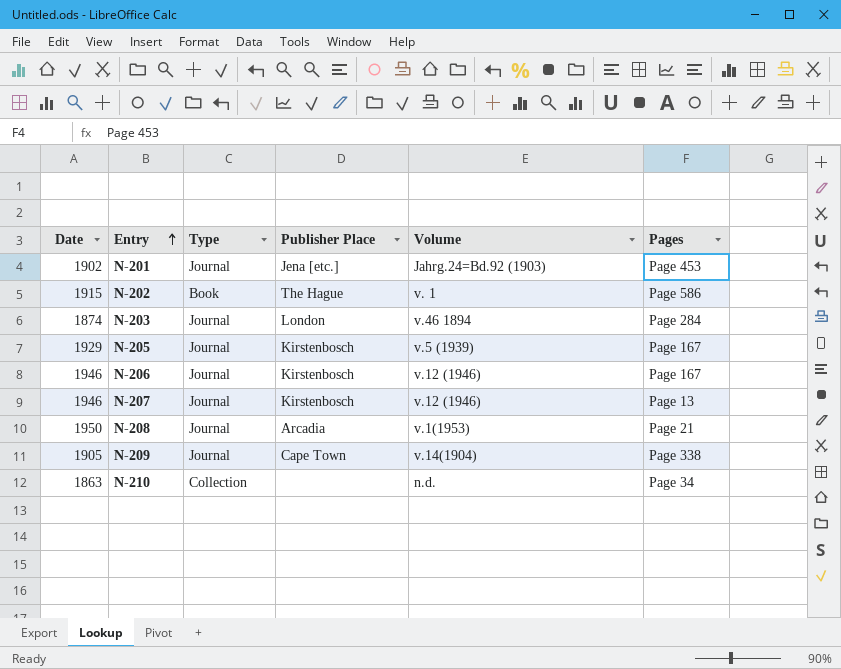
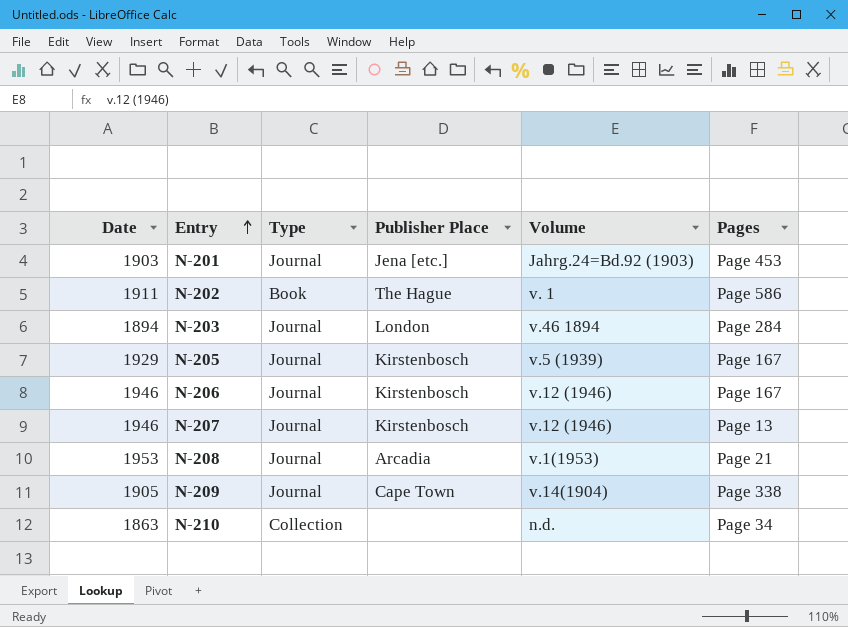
N-201 | Date: 1902 -> 1903
N-202 | Date: 1915 -> 1911
N-203 | Date: 1874 -> 1894
N-208 | Date: 1950 -> 1953

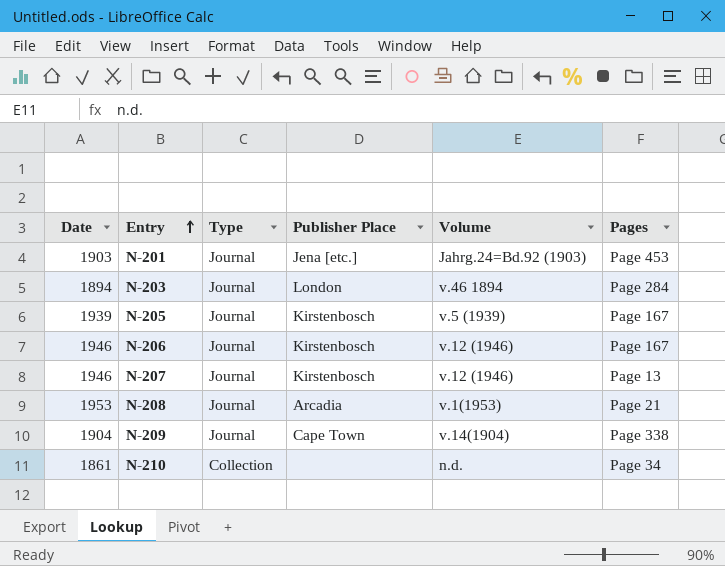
row N-202: 1911 | Book | The Hague | v. 1 | Page 586 -> none
N-205 | Date: 1929 -> 1939
N-209 | Date: 1905 -> 1904
N-210 | Date: 1863 -> 1861

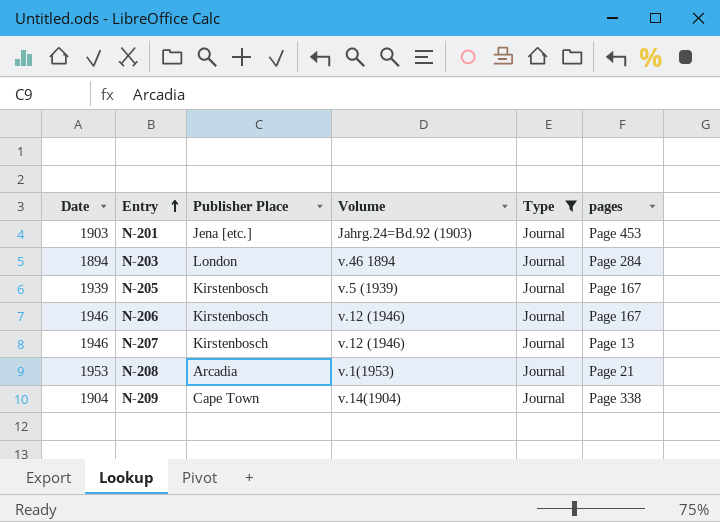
filter: none -> Type = Journal
column Type | position: 3 -> 5
column name: Pages -> pages

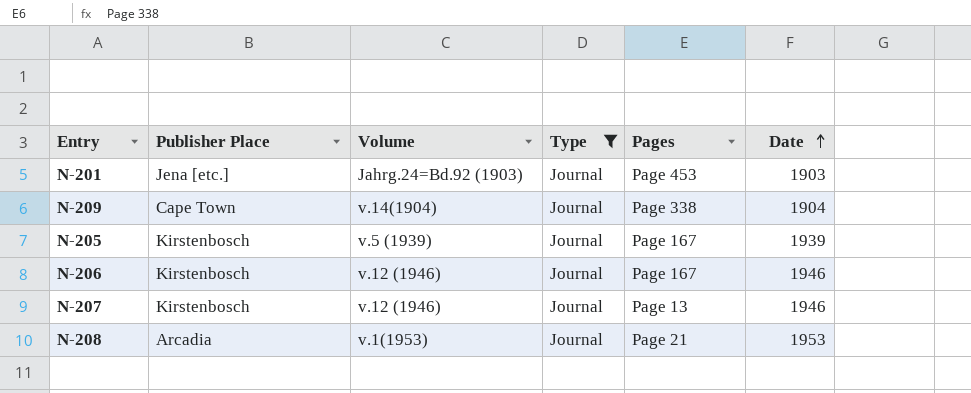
row order: Entry ascending -> Date ascending
column name: pages -> Pages
column Date | position: 1 -> 6
row N-203: 1894 | London | v.46 1894 | Journal | Page 284 -> none

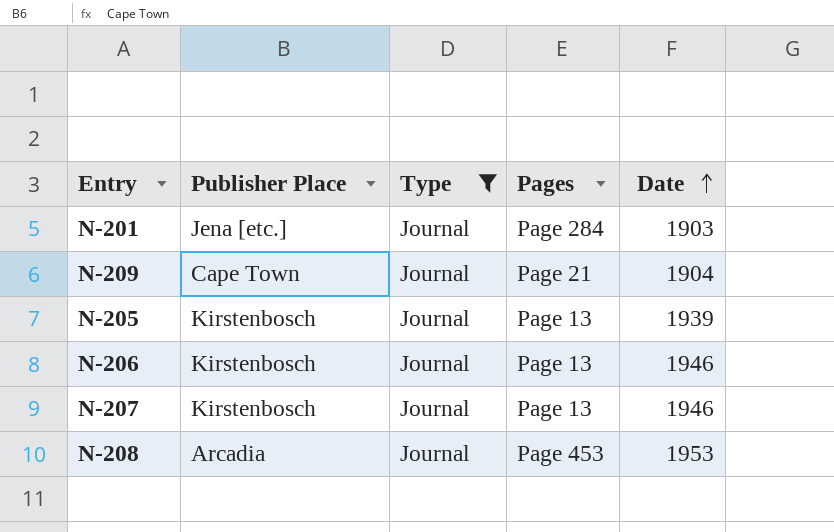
column Volume | position: 3 -> none
N-201 | Pages: Page 453 -> Page 284
N-209 | Pages: Page 338 -> Page 21
N-205 | Pages: Page 167 -> Page 13
N-206 | Pages: Page 167 -> Page 13
N-208 | Pages: Page 21 -> Page 453

